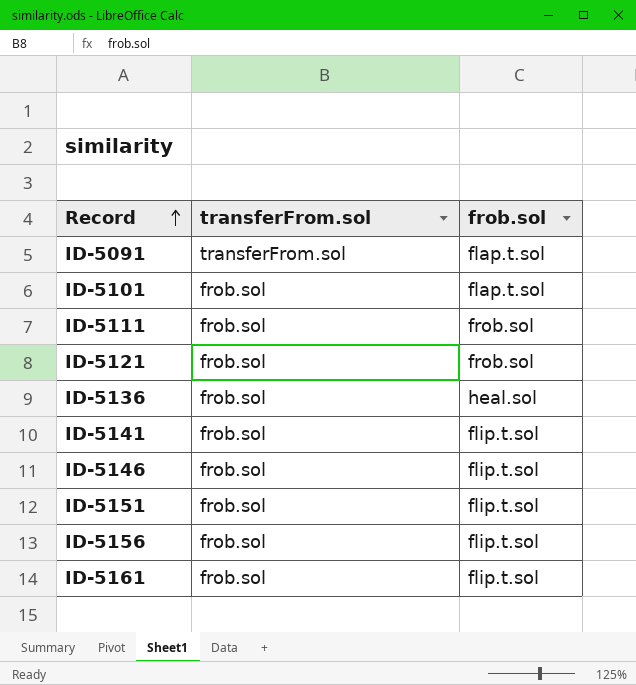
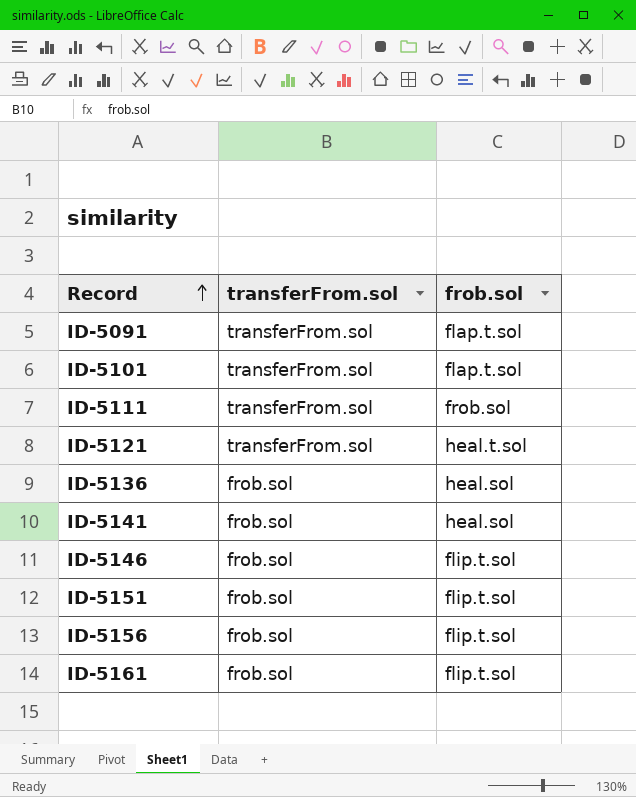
ID-5101 | transferFrom.sol: frob.sol -> transferFrom.sol
ID-5111 | transferFrom.sol: frob.sol -> transferFrom.sol
ID-5121 | transferFrom.sol: frob.sol -> transferFrom.sol
ID-5121 | frob.sol: frob.sol -> heal.t.sol
ID-5141 | frob.sol: flip.t.sol -> heal.sol

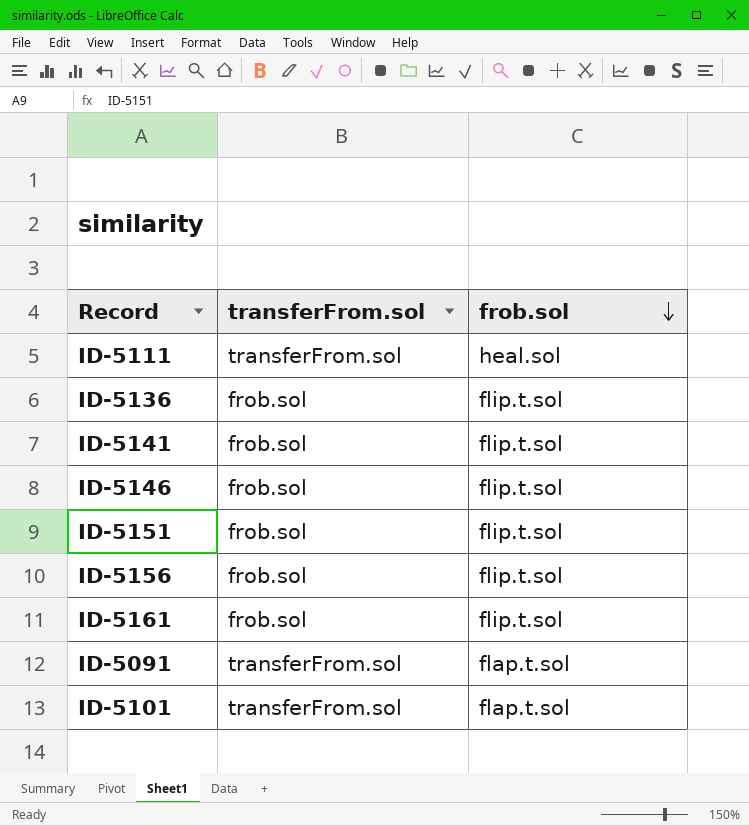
row order: Record ascending -> frob.sol descending
row ID-5121: transferFrom.sol | heal.t.sol -> none
ID-5111 | frob.sol: frob.sol -> heal.sol
ID-5136 | frob.sol: heal.sol -> flip.t.sol
ID-5141 | frob.sol: heal.sol -> flip.t.sol

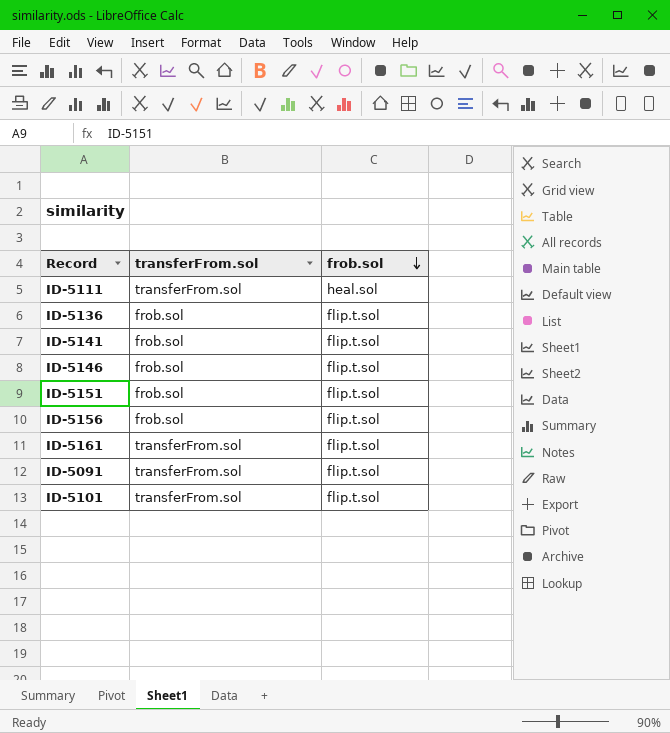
ID-5161 | transferFrom.sol: frob.sol -> transferFrom.sol
ID-5091 | frob.sol: flap.t.sol -> flip.t.sol
ID-5101 | frob.sol: flap.t.sol -> flip.t.sol

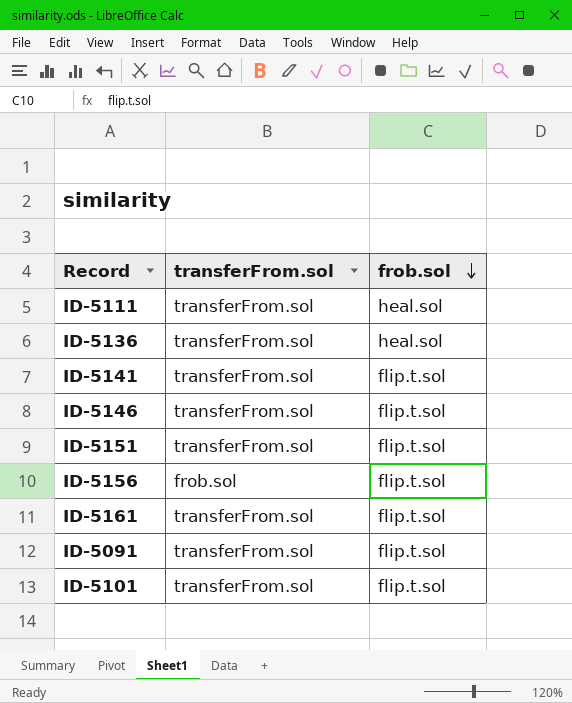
ID-5136 | transferFrom.sol: frob.sol -> transferFrom.sol
ID-5136 | frob.sol: flip.t.sol -> heal.sol
ID-5141 | transferFrom.sol: frob.sol -> transferFrom.sol
ID-5146 | transferFrom.sol: frob.sol -> transferFrom.sol
ID-5151 | transferFrom.sol: frob.sol -> transferFrom.sol

